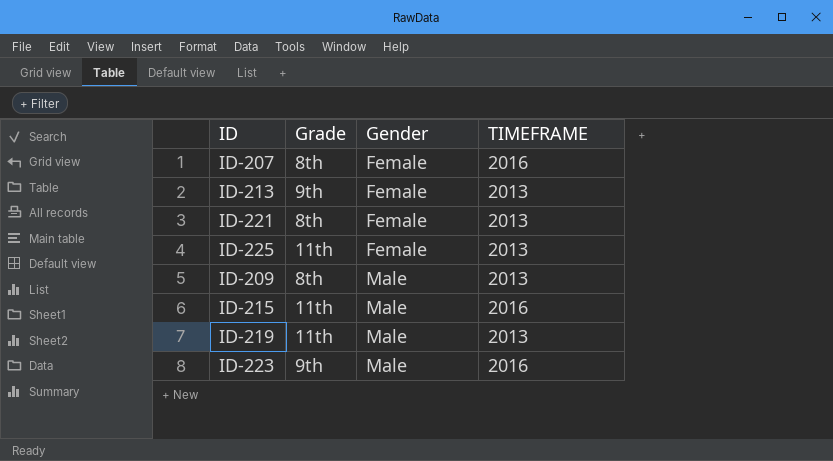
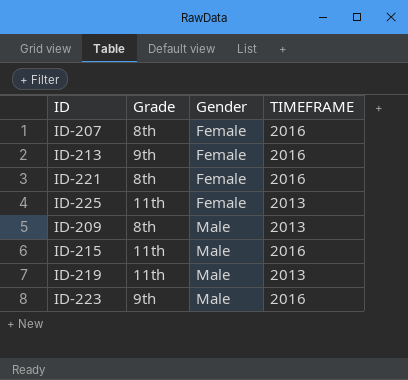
ID-213 | TIMEFRAME: 2013 -> 2016
ID-221 | TIMEFRAME: 2013 -> 2016

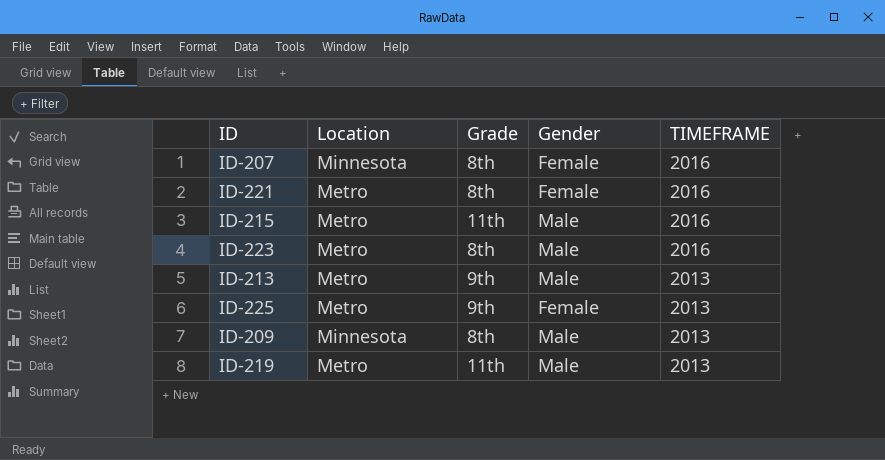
row order: Gender ascending -> TIMEFRAME descending
column Location | position: none -> 2
ID-223 | Grade: 9th -> 8th
ID-213 | Gender: Female -> Male
ID-213 | TIMEFRAME: 2016 -> 2013
ID-225 | Grade: 11th -> 9th

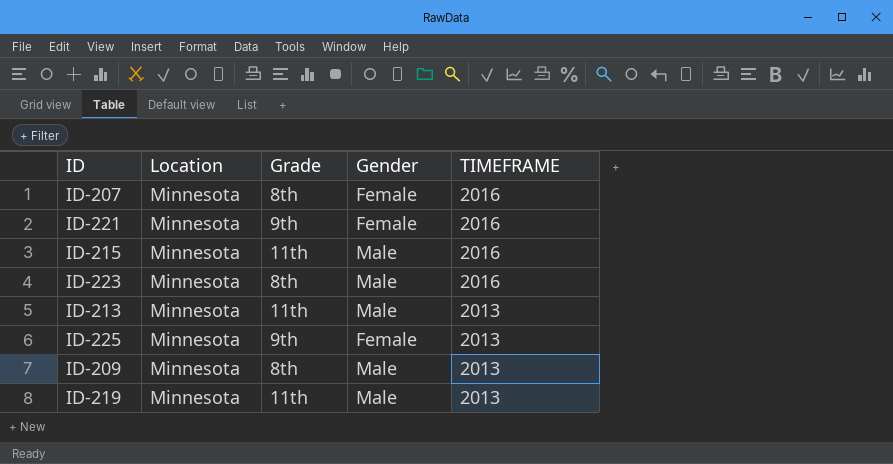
ID-221 | Location: Metro -> Minnesota
ID-221 | Grade: 8th -> 9th
ID-215 | Location: Metro -> Minnesota
ID-223 | Location: Metro -> Minnesota
ID-213 | Location: Metro -> Minnesota
ID-213 | Grade: 9th -> 11th
ID-225 | Location: Metro -> Minnesota
ID-219 | Location: Metro -> Minnesota

